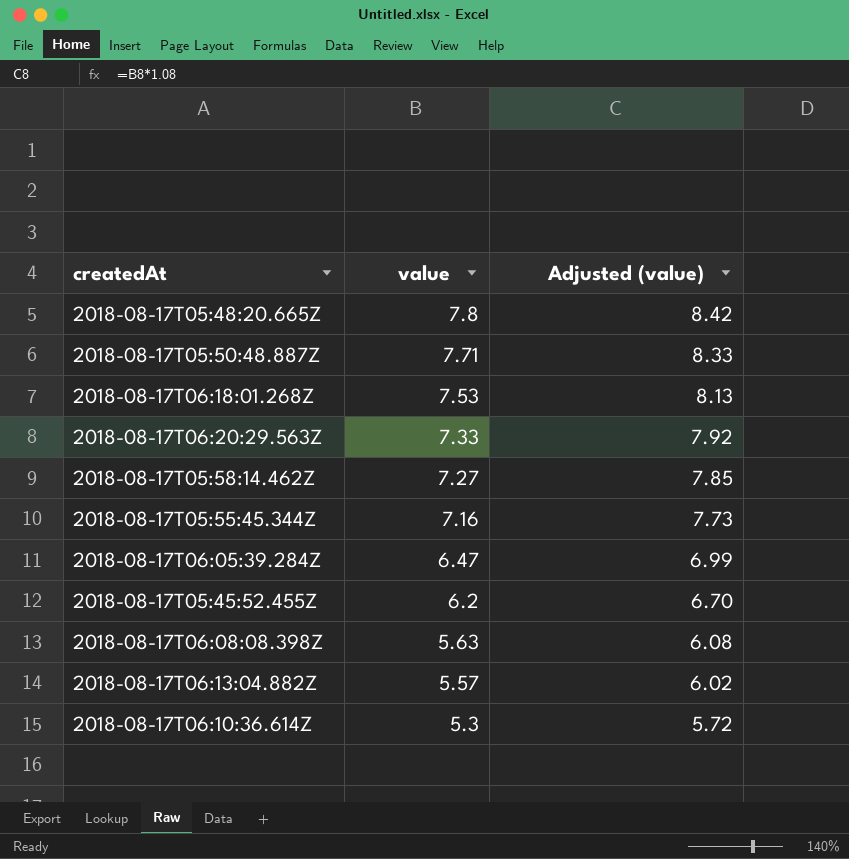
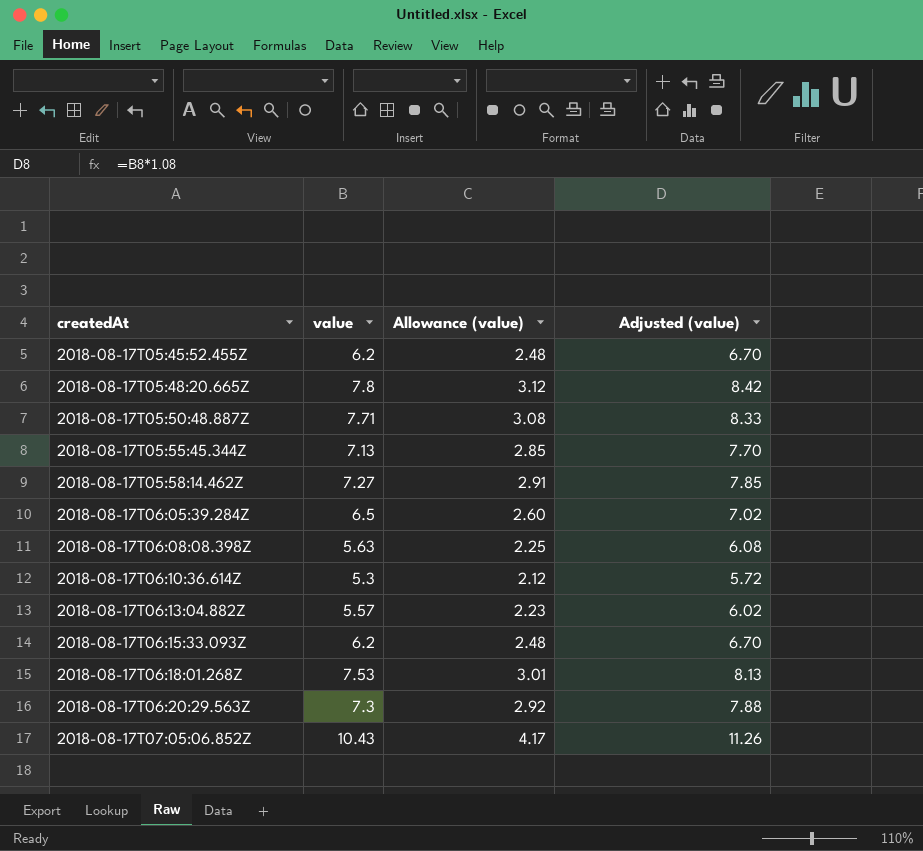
row order: value descending -> createdAt ascending
column Allowance (value) | formula: none -> [value] * 0.4
2018-08-17T05:55:45.344Z | value: 7.16 -> 7.13
2018-08-17T05:55:45.344Z | Adjusted (value): 7.73 -> 7.70
2018-08-17T06:05:39.284Z | value: 6.47 -> 6.5
2018-08-17T06:05:39.284Z | Adjusted (value): 6.99 -> 7.02
row 2018-08-17T06:15:33.093Z: none -> 6.2 | 2.48 | 6.70
2018-08-17T06:20:29.563Z | value: 7.33 -> 7.3
2018-08-17T06:20:29.563Z | Adjusted (value): 7.92 -> 7.88
row 2018-08-17T07:05:06.852Z: none -> 10.43 | 4.17 | 11.26

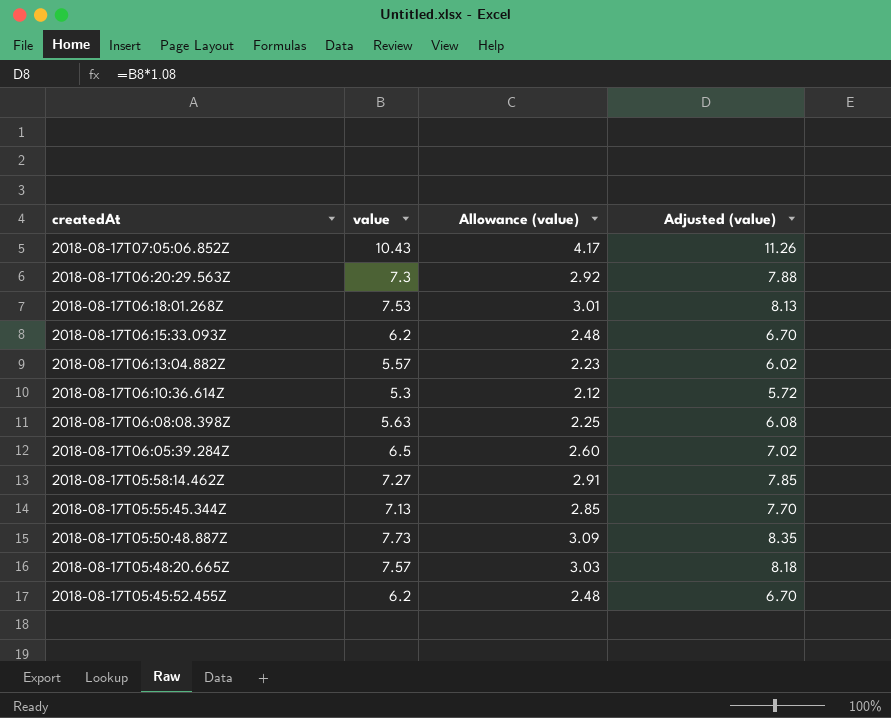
row order: createdAt ascending -> createdAt descending
2018-08-17T05:50:48.887Z | value: 7.71 -> 7.73
2018-08-17T05:50:48.887Z | Allowance (value): 3.08 -> 3.09
2018-08-17T05:50:48.887Z | Adjusted (value): 8.33 -> 8.35
2018-08-17T05:48:20.665Z | value: 7.8 -> 7.57
2018-08-17T05:48:20.665Z | Allowance (value): 3.12 -> 3.03
2018-08-17T05:48:20.665Z | Adjusted (value): 8.42 -> 8.18

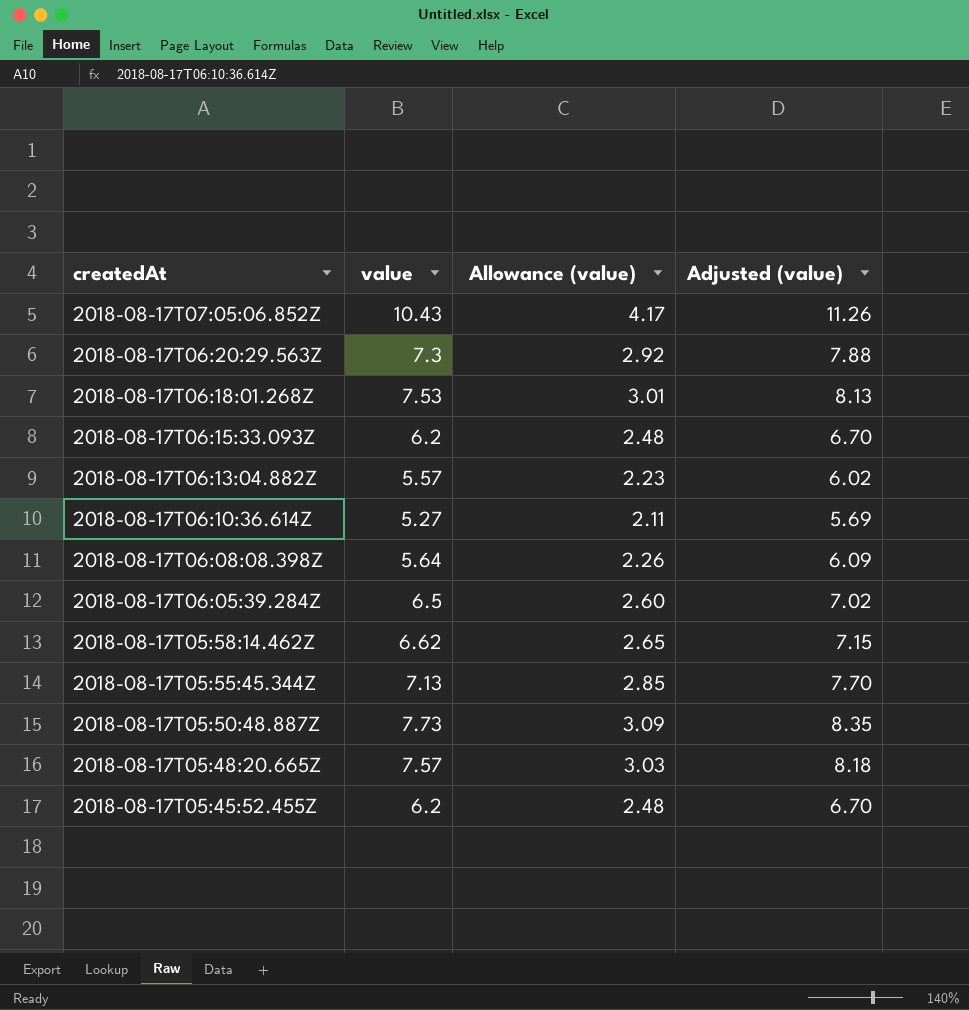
2018-08-17T06:10:36.614Z | value: 5.3 -> 5.27
2018-08-17T06:10:36.614Z | Allowance (value): 2.12 -> 2.11
2018-08-17T06:10:36.614Z | Adjusted (value): 5.72 -> 5.69
2018-08-17T06:08:08.398Z | value: 5.63 -> 5.64
2018-08-17T06:08:08.398Z | Allowance (value): 2.25 -> 2.26
2018-08-17T06:08:08.398Z | Adjusted (value): 6.08 -> 6.09
2018-08-17T05:58:14.462Z | value: 7.27 -> 6.62
2018-08-17T05:58:14.462Z | Allowance (value): 2.91 -> 2.65
2018-08-17T05:58:14.462Z | Adjusted (value): 7.85 -> 7.15

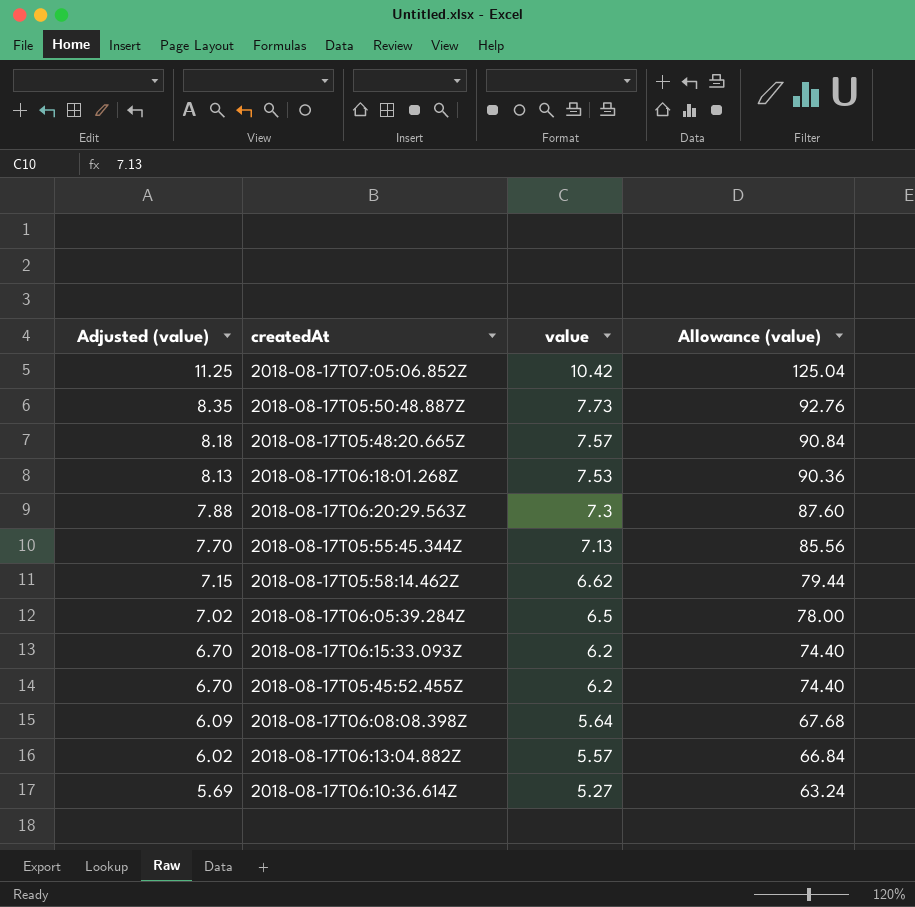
row order: createdAt descending -> Adjusted (value) descending
column Adjusted (value) | position: 4 -> 1
column Allowance (value) | formula: [value] * 0.4 -> [value] * 12
2018-08-17T07:05:06.852Z | Adjusted (value): 11.26 -> 11.25
2018-08-17T07:05:06.852Z | value: 10.43 -> 10.42

